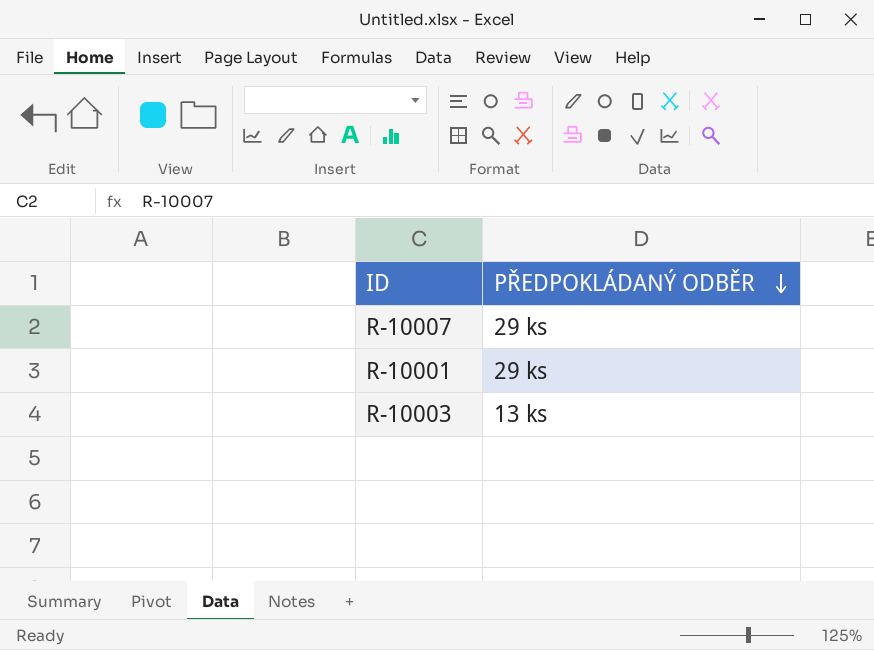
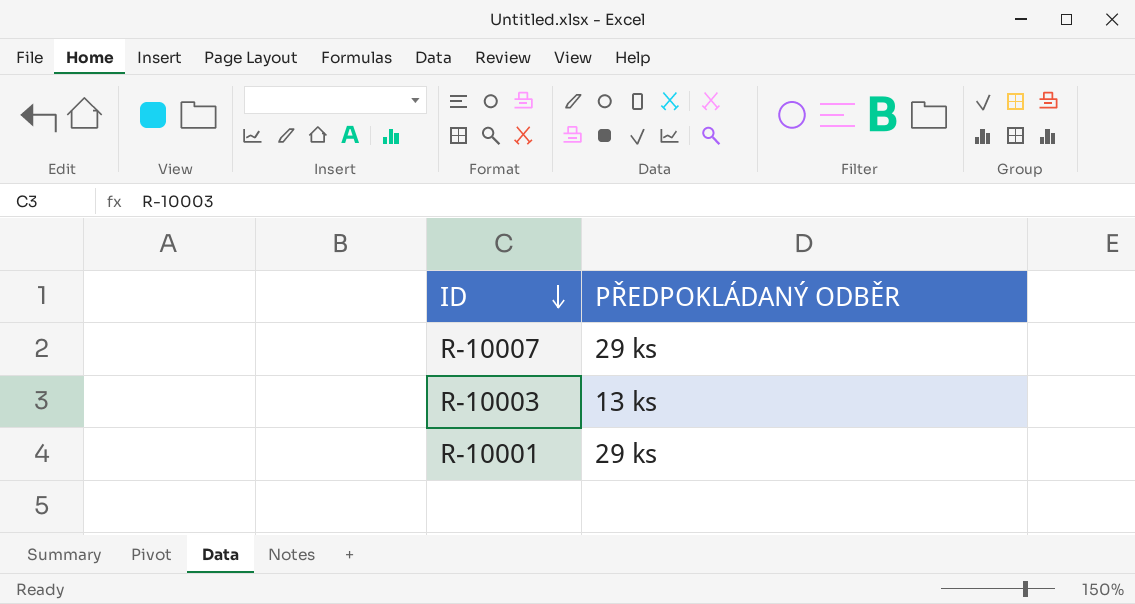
row order: PŘEDPOKLÁDANÝ ODBĚR descending -> ID descending

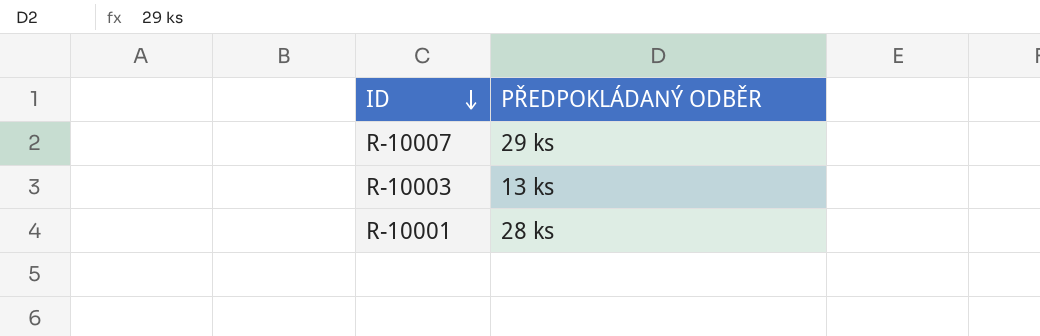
R-10001 | PŘEDPOKLÁDANÝ ODBĚR: 29 ks -> 28 ks

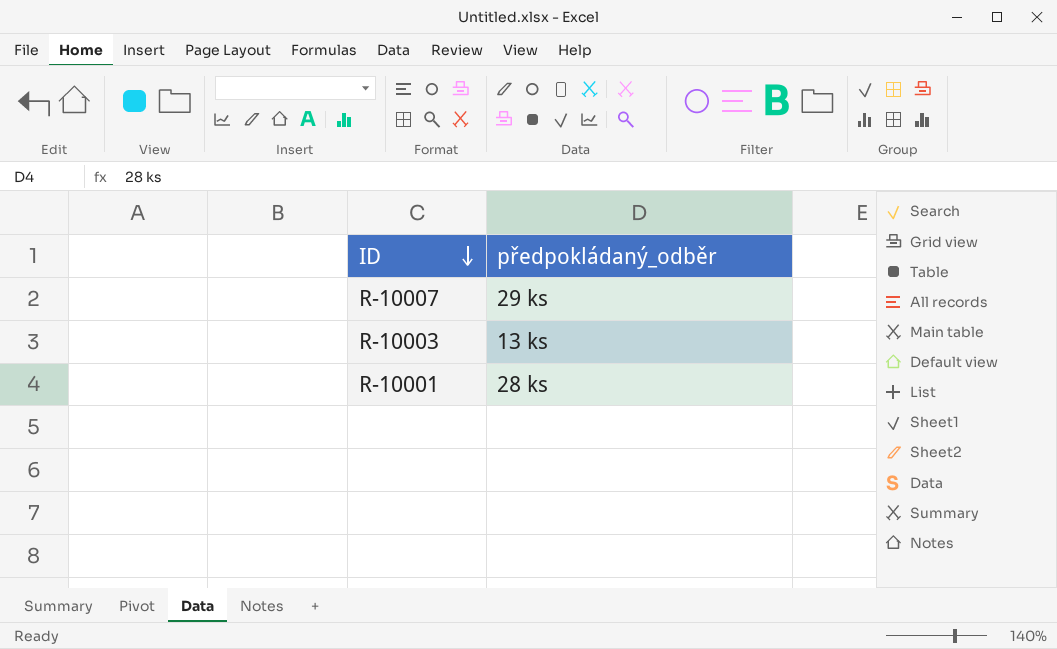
column name: PŘEDPOKLÁDANÝ ODBĚR -> předpokládaný_odběr

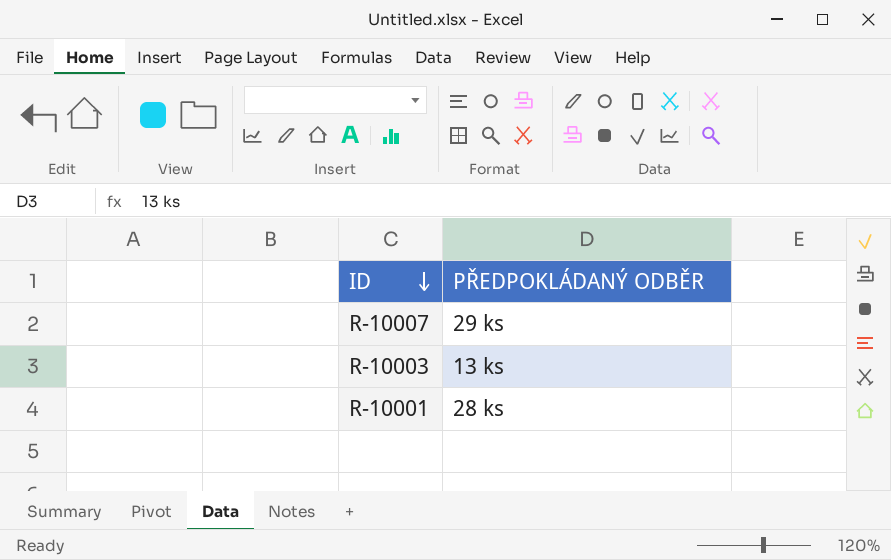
column name: předpokládaný_odběr -> PŘEDPOKLÁDANÝ ODBĚR

